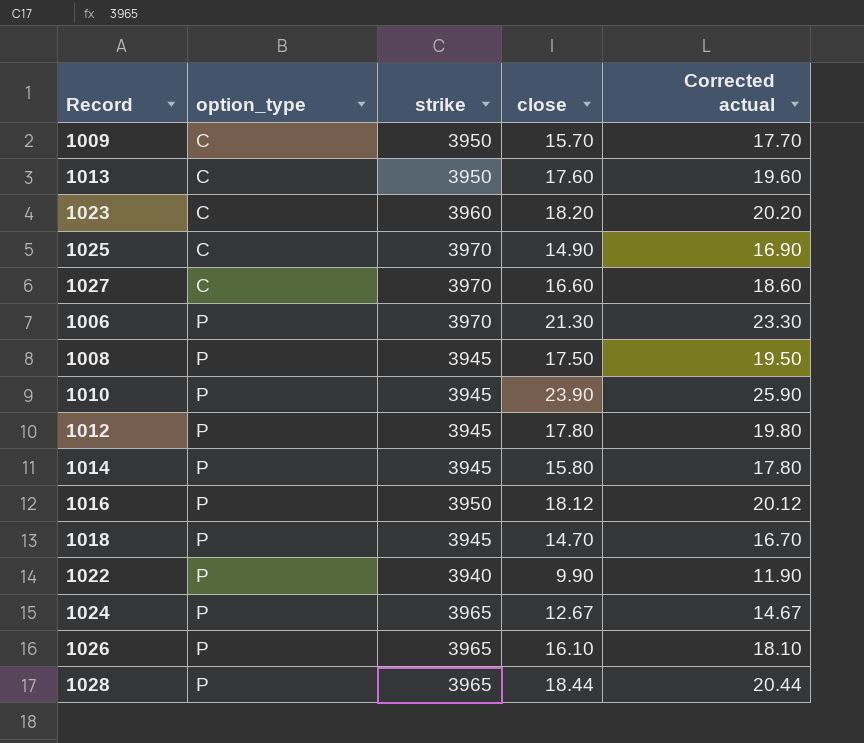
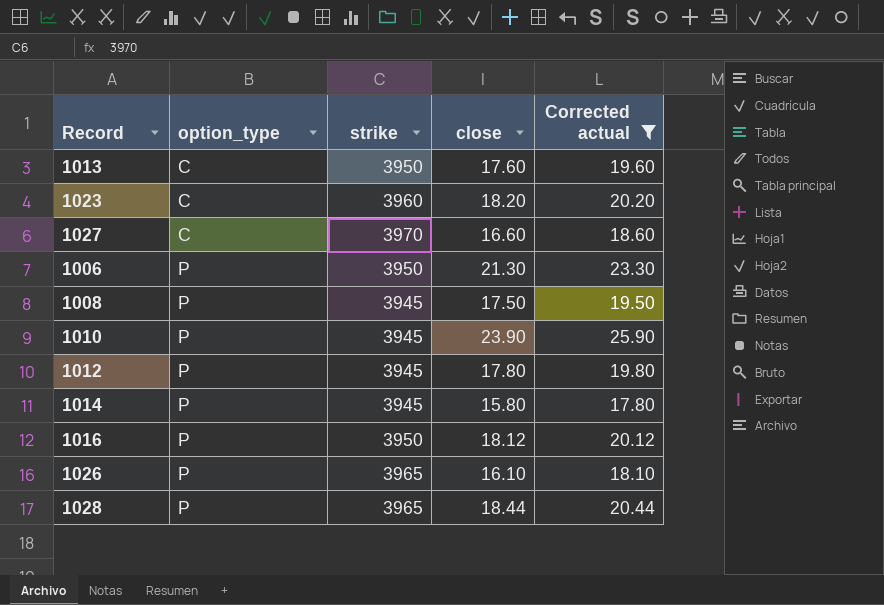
filter: none -> Corrected actual >= 17.80
1006 | strike: 3970 -> 3950

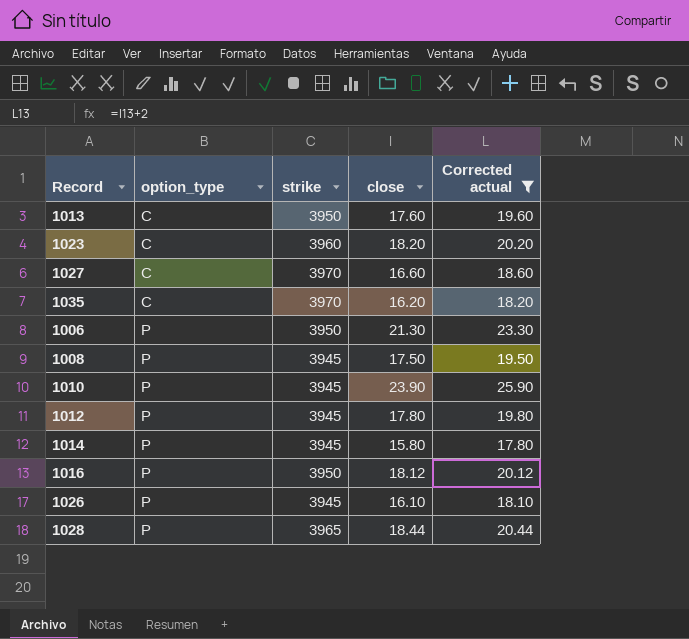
row 1035: none -> C | 3970 | 16.20 | 18.20
1026 | strike: 3965 -> 3945

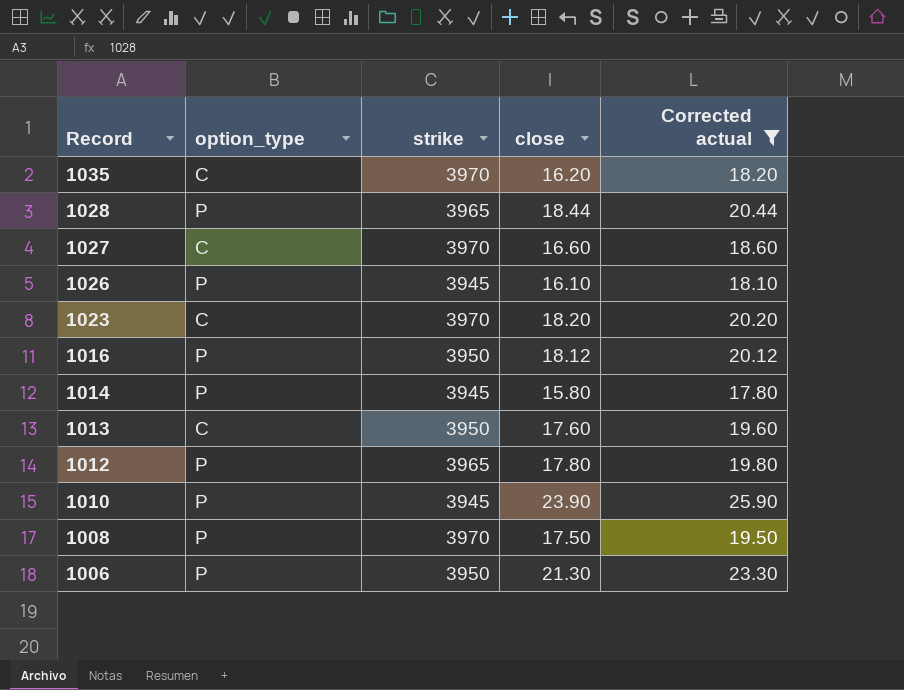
row order: option_type ascending -> Record descending
1023 | strike: 3960 -> 3970
1012 | strike: 3945 -> 3965
1008 | strike: 3945 -> 3970

